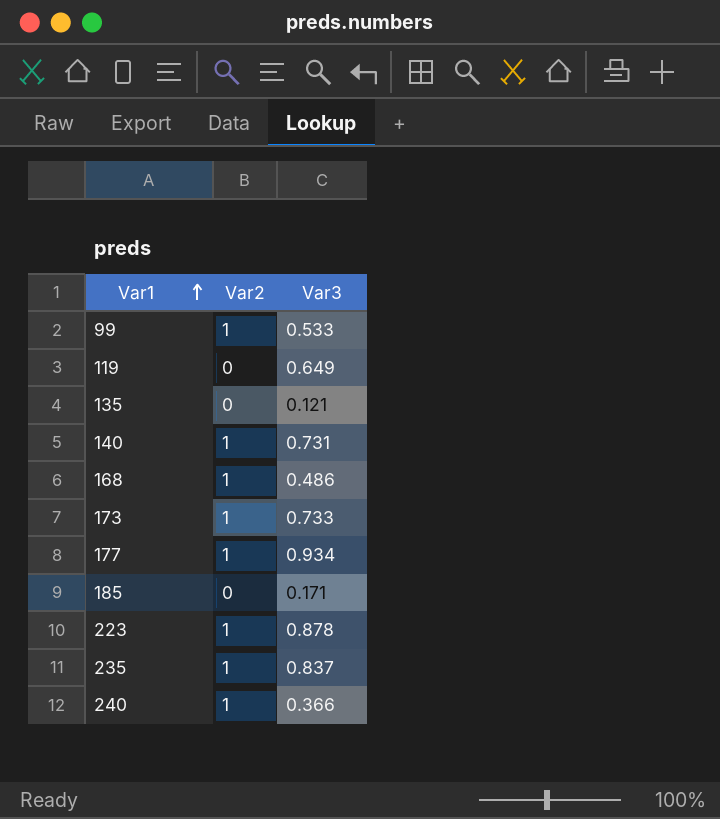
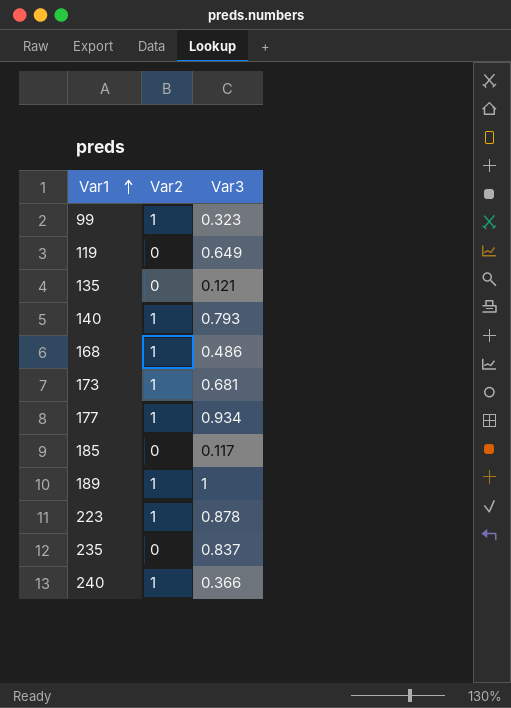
99 | Var3: 0.533 -> 0.323
140 | Var3: 0.731 -> 0.793
173 | Var3: 0.733 -> 0.681
185 | Var3: 0.171 -> 0.117
row 189: none -> 1 | 1
235 | Var2: 1 -> 0

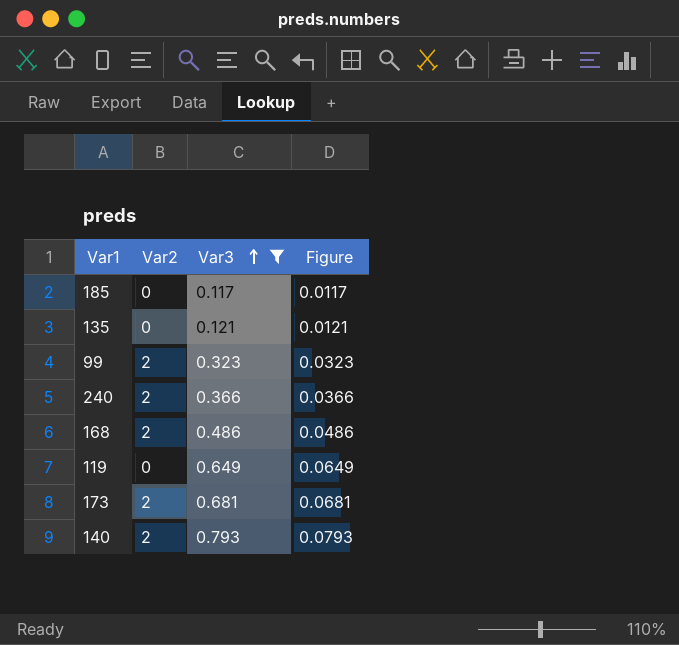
filter: none -> Var3 <= 0.793
row order: Var1 ascending -> Var3 ascending
column Figure | formula: none -> [Var3] * 0.1
99 | Var2: 1 -> 2
240 | Var2: 1 -> 2
168 | Var2: 1 -> 2
173 | Var2: 1 -> 2
140 | Var2: 1 -> 2

